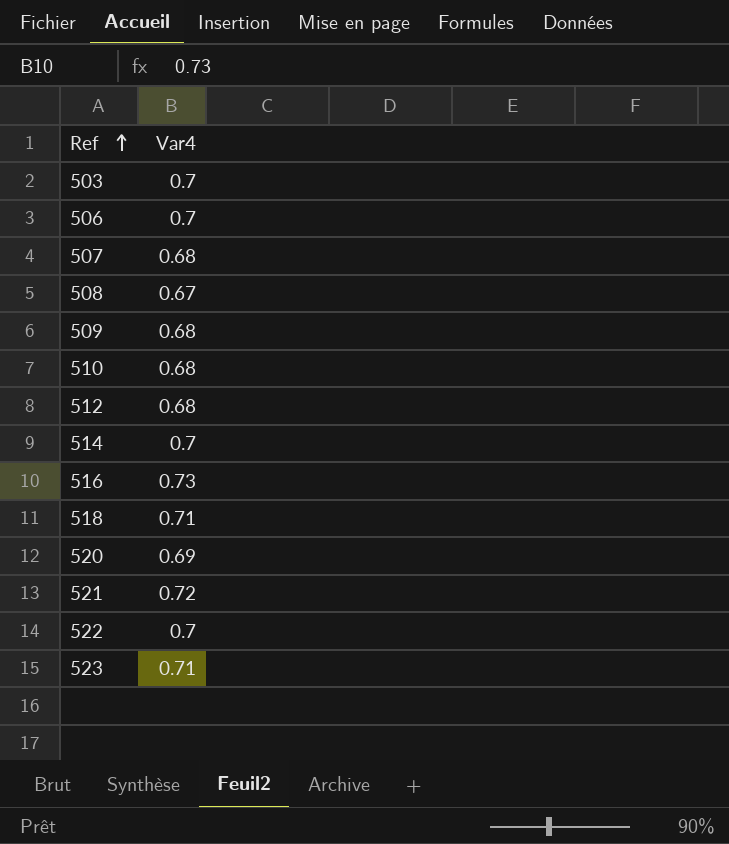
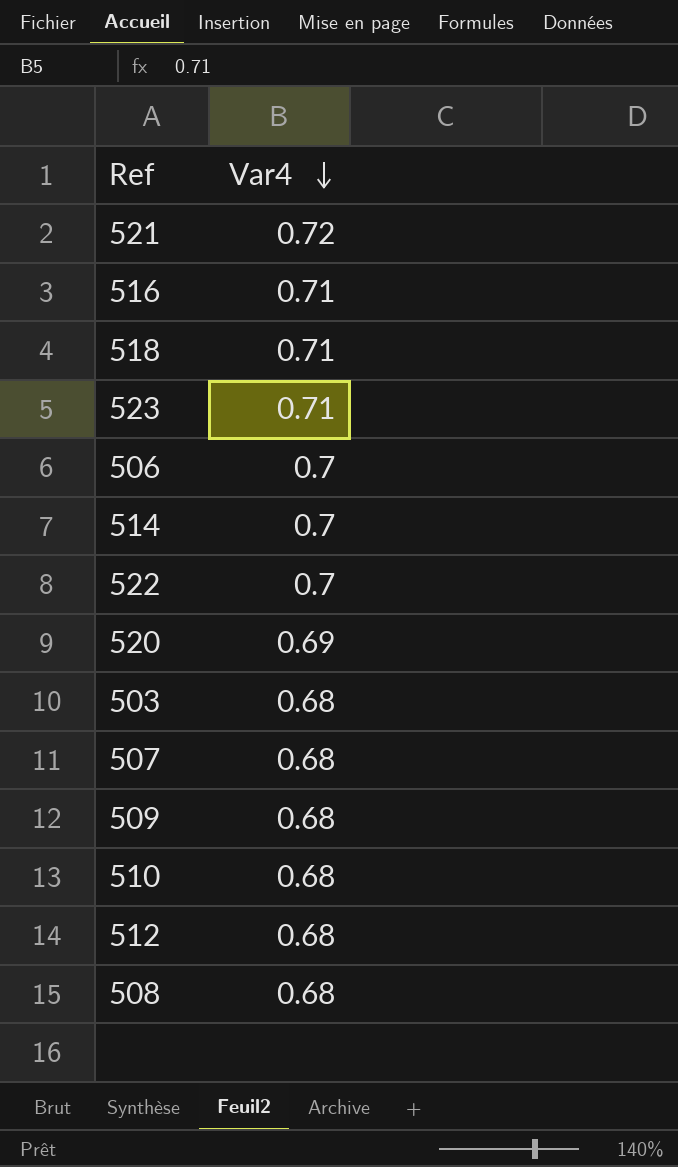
row order: Ref ascending -> Var4 descending
516 | Var4: 0.73 -> 0.71
503 | Var4: 0.7 -> 0.68
508 | Var4: 0.67 -> 0.68

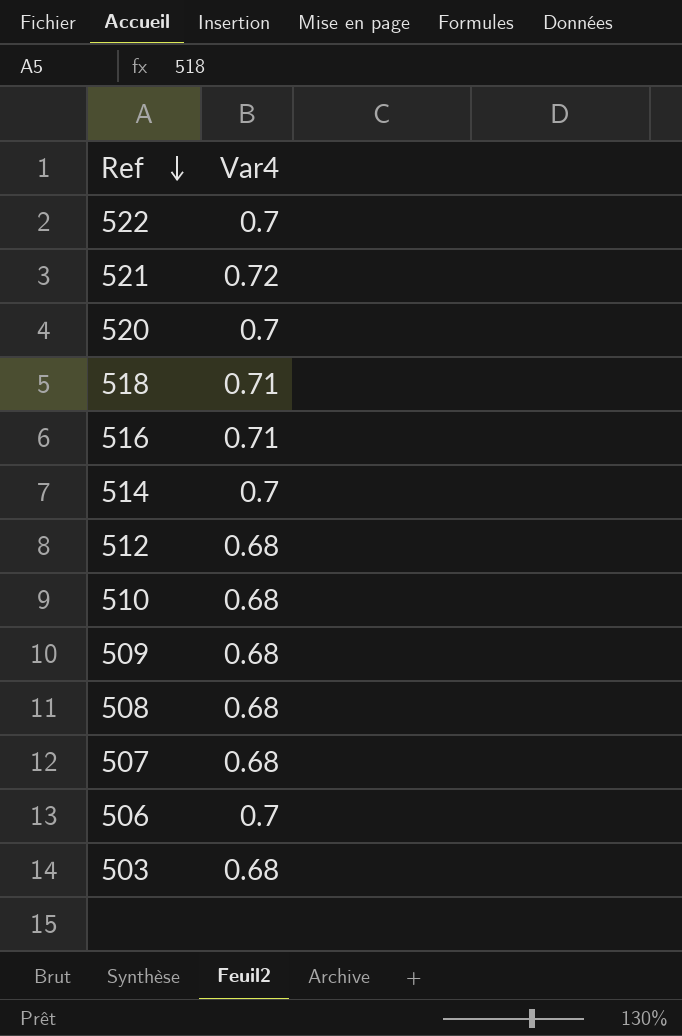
row order: Var4 descending -> Ref descending
row 523: 0.71 -> none
520 | Var4: 0.69 -> 0.7

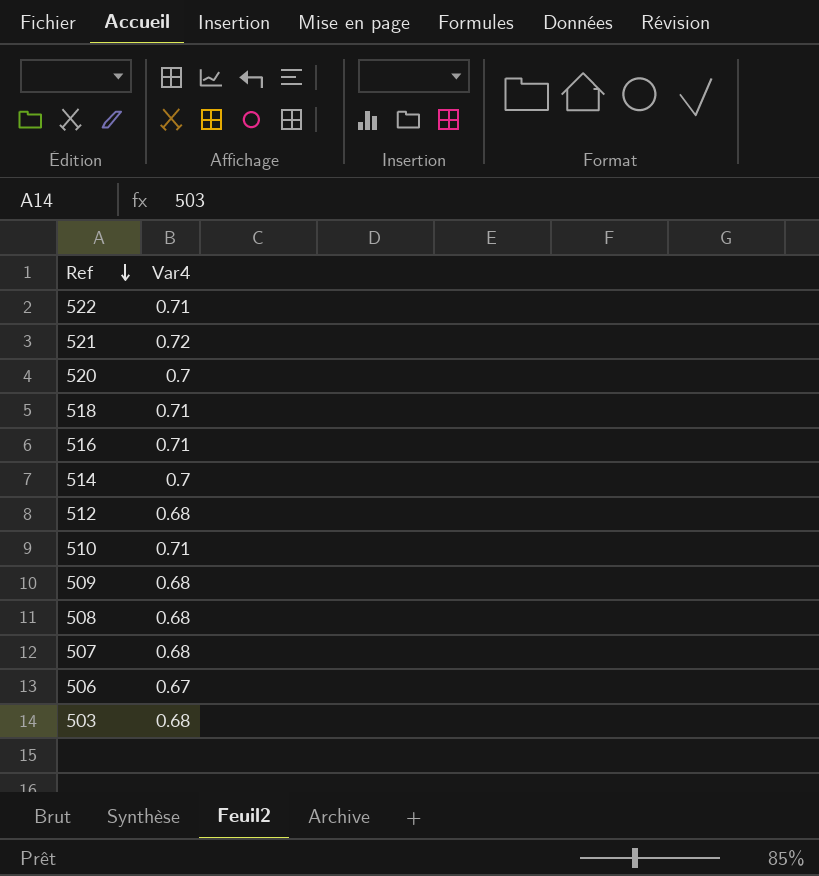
522 | Var4: 0.7 -> 0.71
510 | Var4: 0.68 -> 0.71
506 | Var4: 0.7 -> 0.67

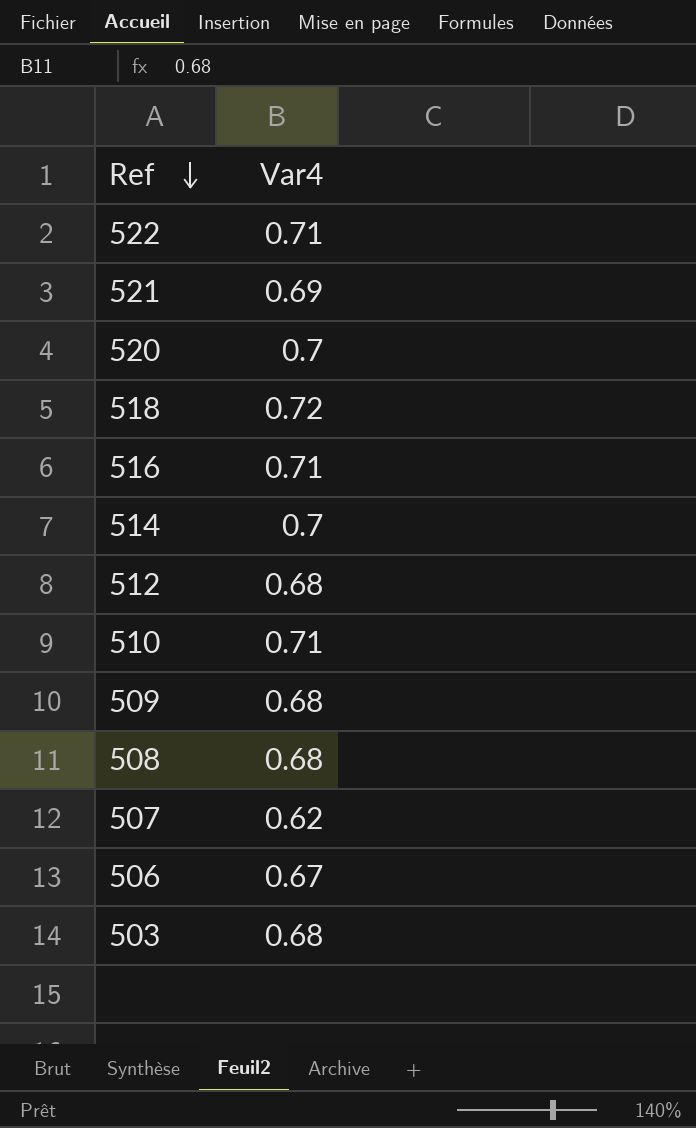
521 | Var4: 0.72 -> 0.69
518 | Var4: 0.71 -> 0.72
507 | Var4: 0.68 -> 0.62

